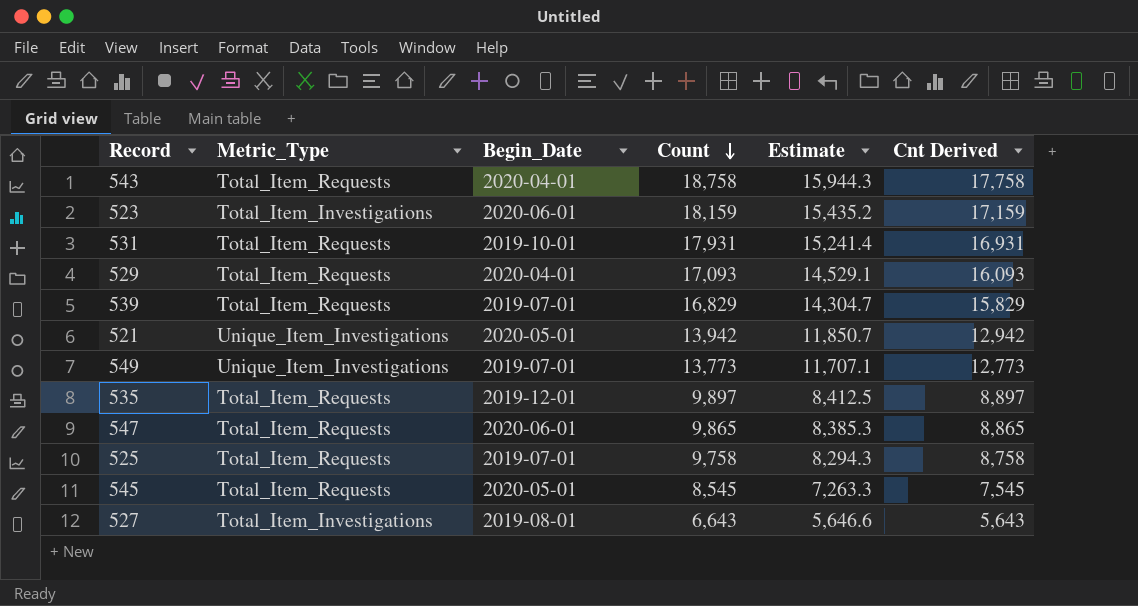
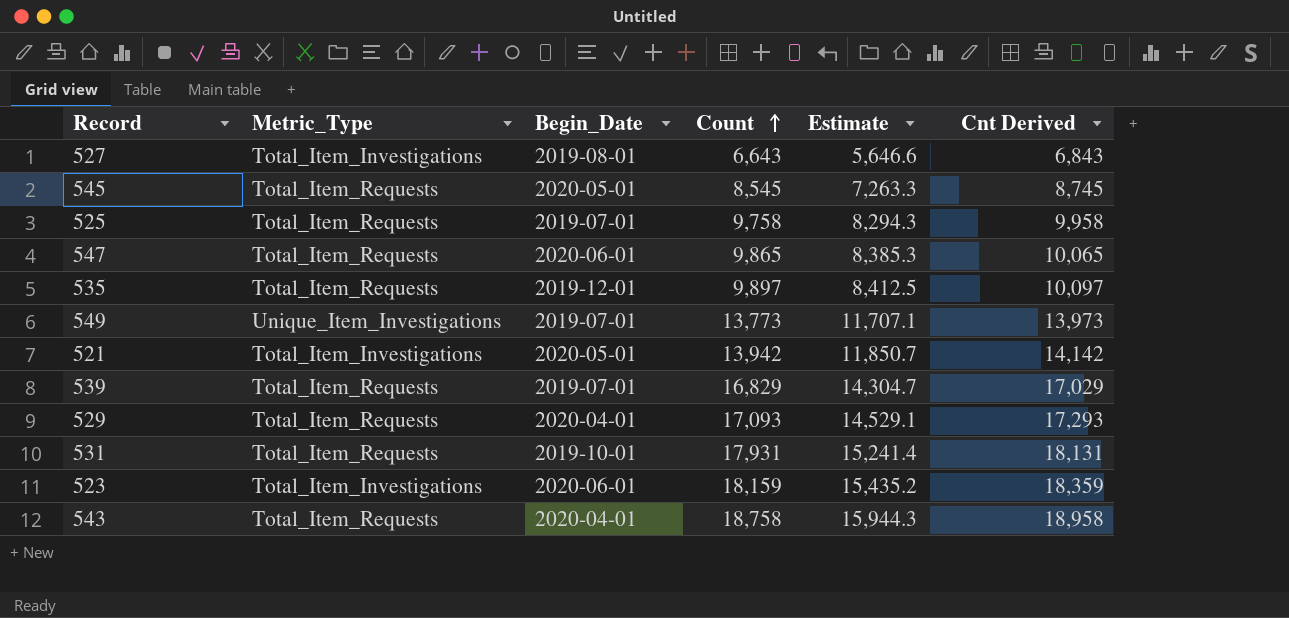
row order: Count descending -> Count ascending
column Cnt Derived | formula: [Count] - 1000 -> [Count] + 200
521 | Metric_Type: Unique_Item_Investigations -> Total_Item_Investigations

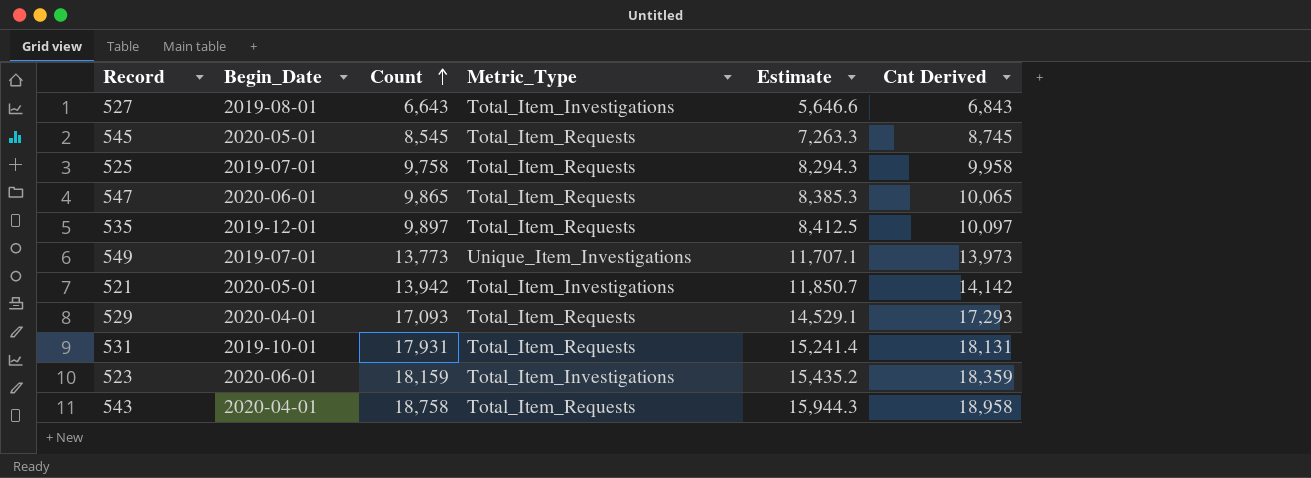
column Metric_Type | position: 2 -> 4
row 539: Total_Item_Requests | 2019-07-01 | 16,829 | 14,304.7 | 17,029 -> none

